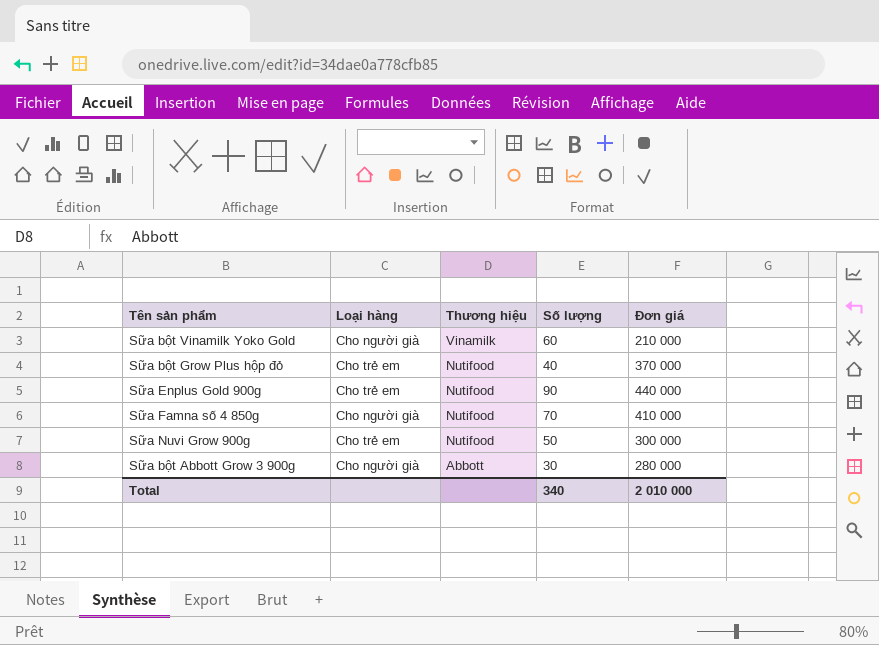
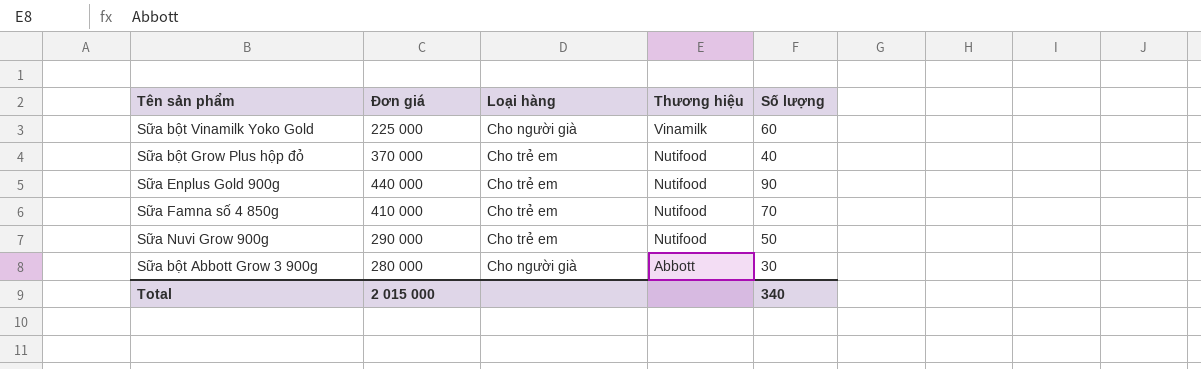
column Đơn giá | position: 5 -> 2
Sữa bột Vinamilk Yoko Gold | Đơn giá: 210 000 -> 225 000
Sữa Famna số 4 850g | Loại hàng: Cho người già -> Cho trẻ em
Sữa Nuvi Grow 900g | Đơn giá: 300 000 -> 290 000
Total | Đơn giá: 2 010 000 -> 2 015 000

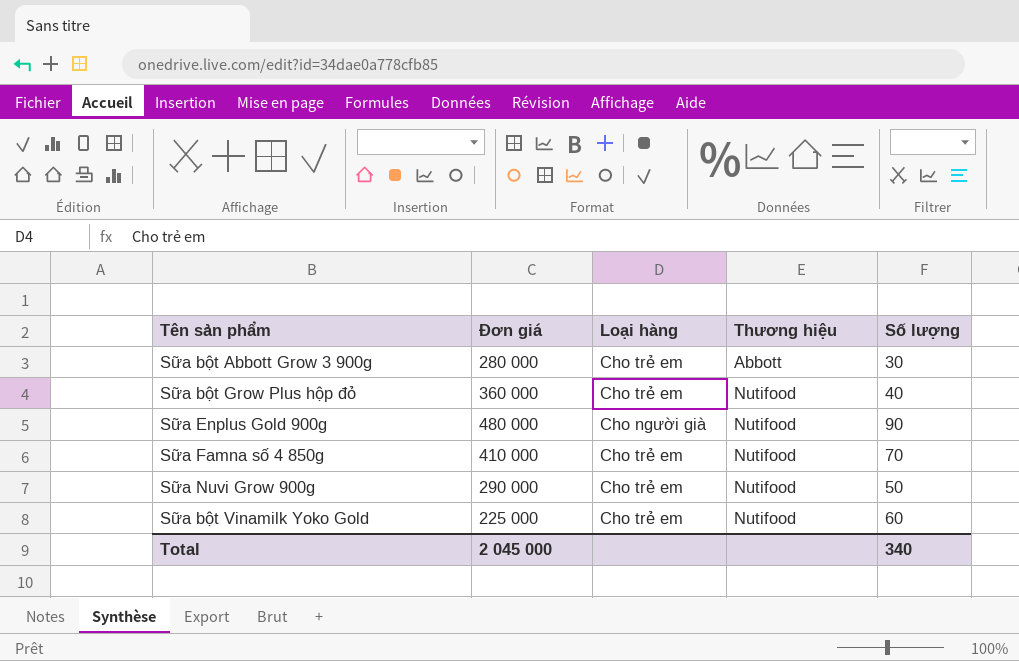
row order: Thương hiệu descending -> Thương hiệu ascending
Sữa bột Abbott Grow 3 900g | Loại hàng: Cho người già -> Cho trẻ em
Sữa bột Grow Plus hộp đỏ | Đơn giá: 370 000 -> 360 000
Sữa Enplus Gold 900g | Đơn giá: 440 000 -> 480 000
Sữa Enplus Gold 900g | Loại hàng: Cho trẻ em -> Cho người già
Sữa bột Vinamilk Yoko Gold | Loại hàng: Cho người già -> Cho trẻ em
Sữa bột Vinamilk Yoko Gold | Thương hiệu: Vinamilk -> Nutifood
Total | Đơn giá: 2 015 000 -> 2 045 000

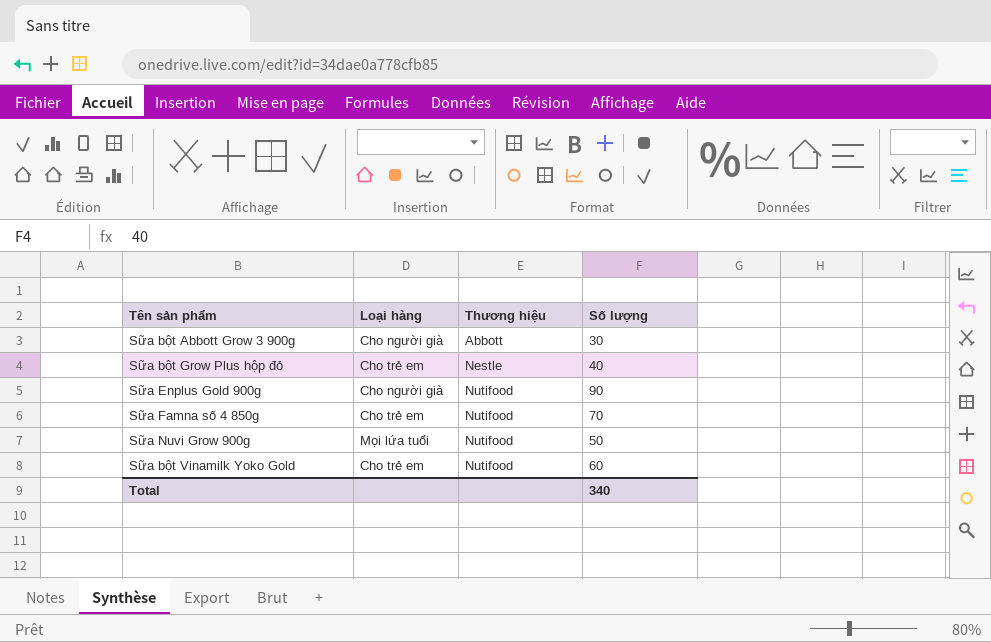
column Đơn giá | position: 2 -> none
Sữa bột Abbott Grow 3 900g | Loại hàng: Cho trẻ em -> Cho người già
Sữa bột Grow Plus hộp đỏ | Thương hiệu: Nutifood -> Nestle
Sữa Nuvi Grow 900g | Loại hàng: Cho trẻ em -> Mọi lứa tuổi

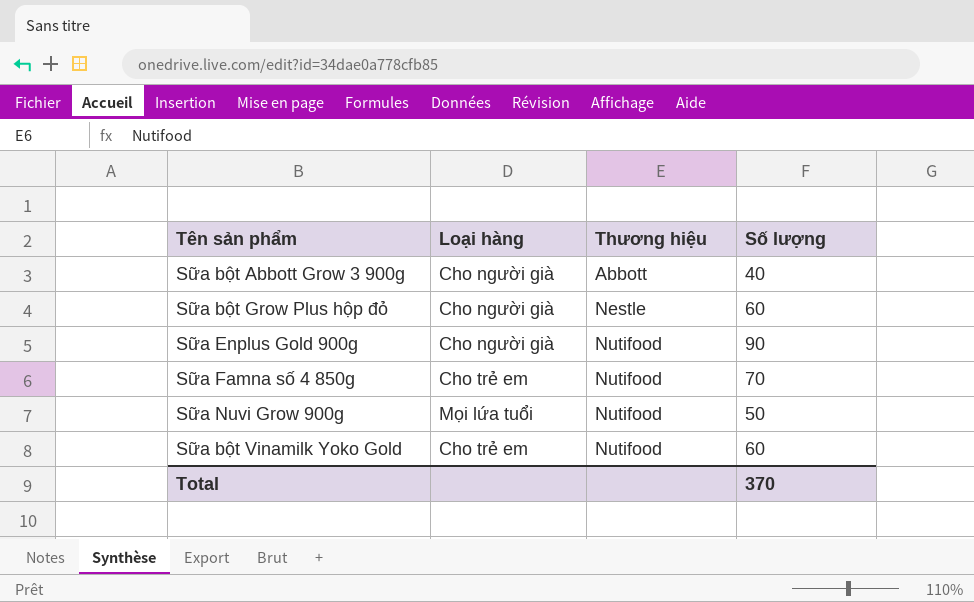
Sữa bột Abbott Grow 3 900g | Số lượng: 30 -> 40
Sữa bột Grow Plus hộp đỏ | Loại hàng: Cho trẻ em -> Cho người già
Sữa bột Grow Plus hộp đỏ | Số lượng: 40 -> 60
Total | Số lượng: 340 -> 370

